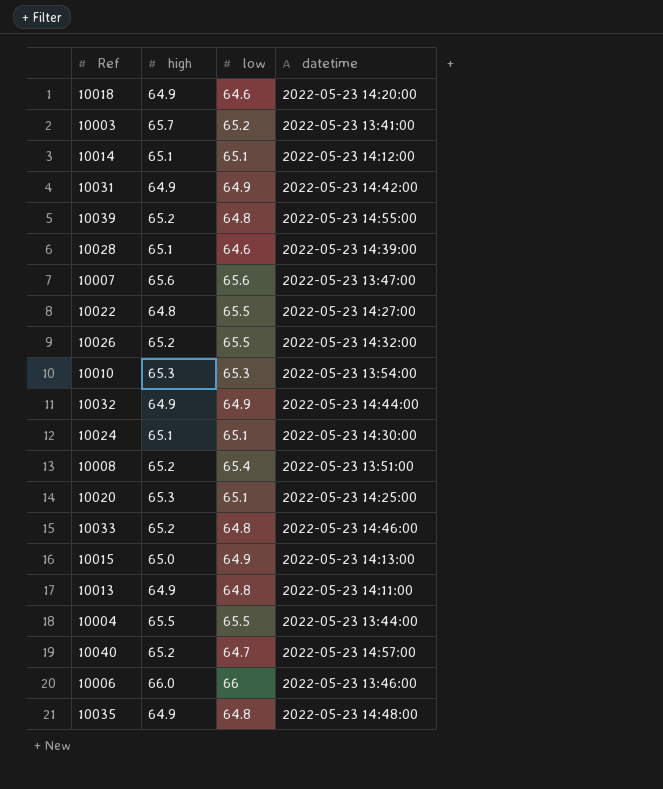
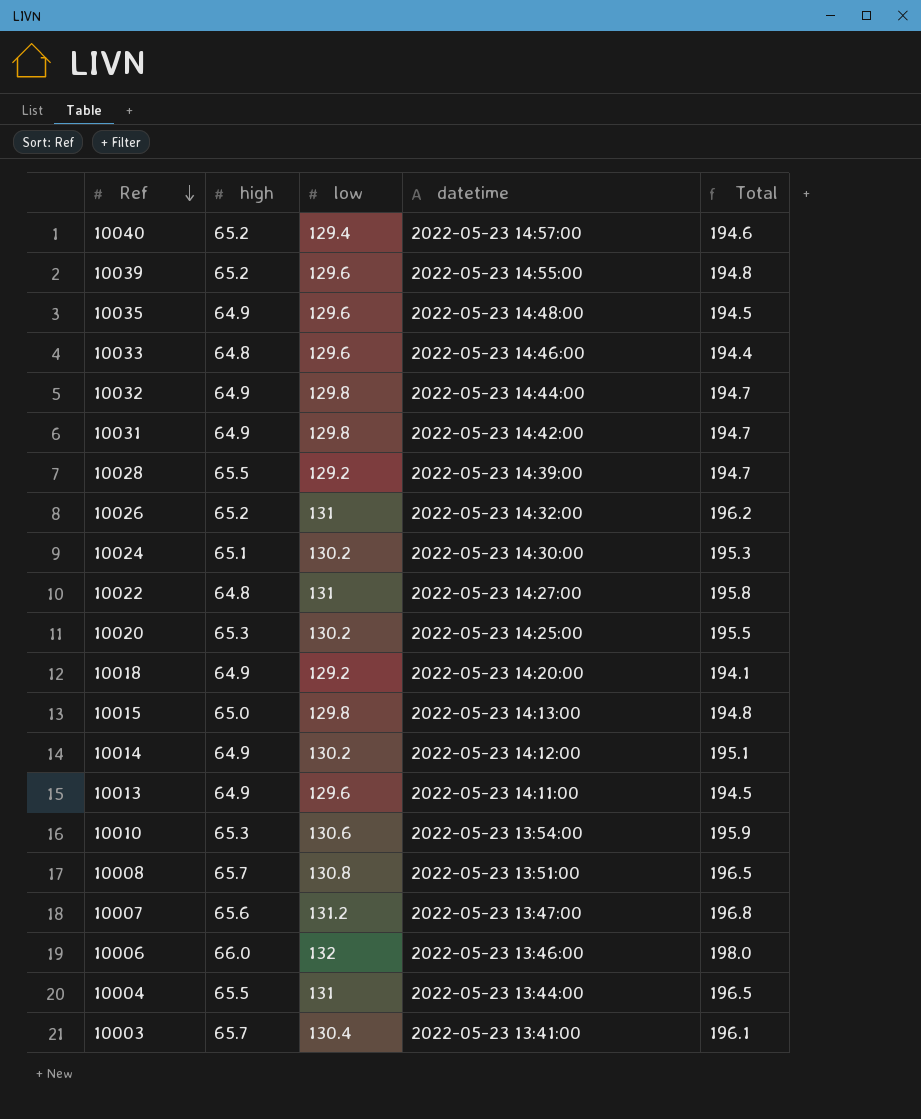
row order: none -> Ref descending
column Total | formula: none -> [high] + [low]
10040 | low: 64.7 -> 129.4
10039 | low: 64.8 -> 129.6
10035 | low: 64.8 -> 129.6
10033 | high: 65.2 -> 64.8
10033 | low: 64.8 -> 129.6
10032 | low: 64.9 -> 129.8
10031 | low: 64.9 -> 129.8
10028 | high: 65.1 -> 65.5
10028 | low: 64.6 -> 129.2
10026 | low: 65.5 -> 131
10024 | low: 65.1 -> 130.2
10022 | low: 65.5 -> 131
10020 | low: 65.1 -> 130.2
10018 | low: 64.6 -> 129.2
10015 | low: 64.9 -> 129.8
10014 | high: 65.1 -> 64.9
10014 | low: 65.1 -> 130.2
10013 | low: 64.8 -> 129.6
10010 | low: 65.3 -> 130.6
10008 | high: 65.2 -> 65.7
10008 | low: 65.4 -> 130.8
10007 | low: 65.6 -> 131.2
10006 | low: 66 -> 132
10004 | low: 65.5 -> 131
10003 | low: 65.2 -> 130.4

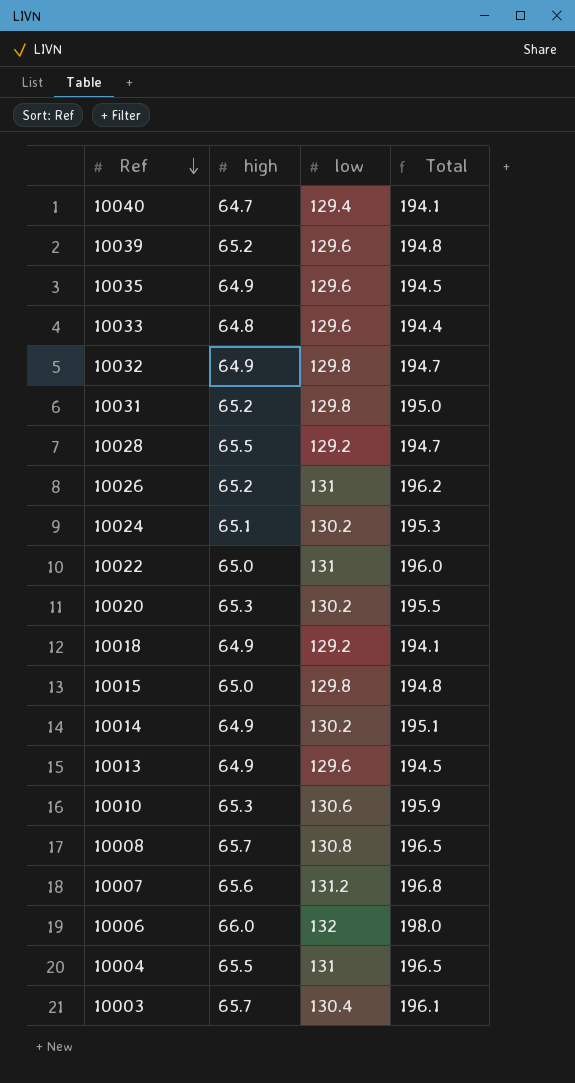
column datetime | position: 4 -> none
10040 | high: 65.2 -> 64.7
10040 | Total: 194.6 -> 194.1
10031 | high: 64.9 -> 65.2
10031 | Total: 194.7 -> 195.0
10022 | high: 64.8 -> 65.0
10022 | Total: 195.8 -> 196.0

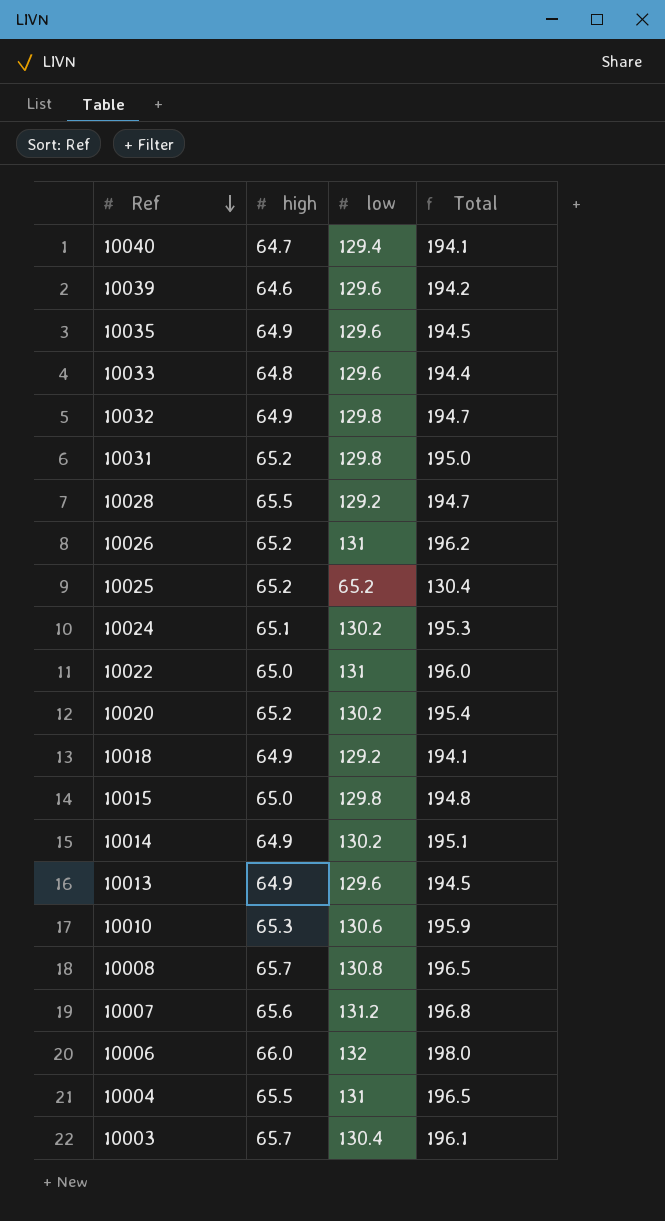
10039 | high: 65.2 -> 64.6
10039 | Total: 194.8 -> 194.2
row 10025: none -> 65.2 | 65.2 | 130.4
10020 | high: 65.3 -> 65.2
10020 | Total: 195.5 -> 195.4

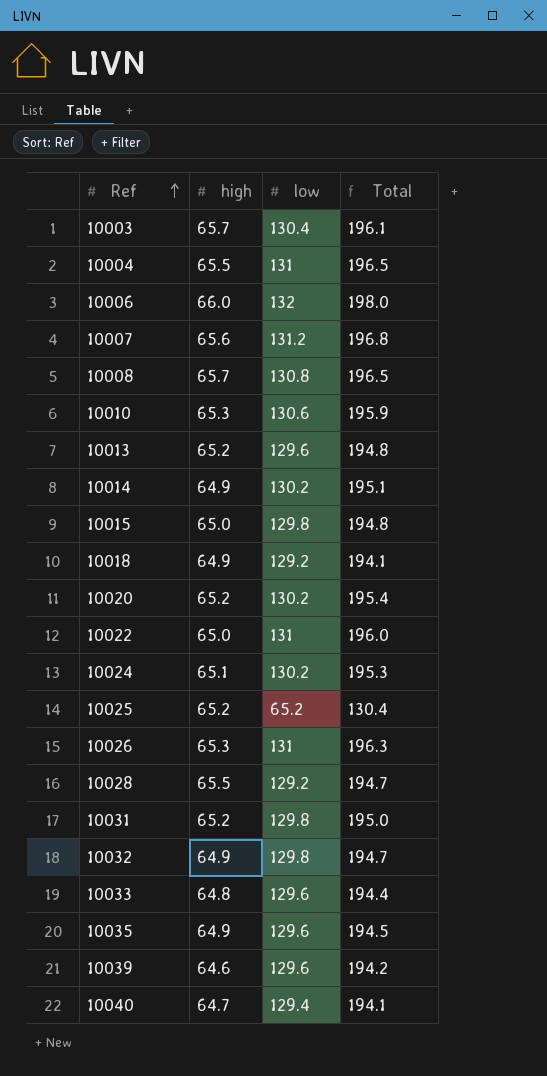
row order: Ref descending -> Ref ascending
10013 | high: 64.9 -> 65.2
10013 | Total: 194.5 -> 194.8
10026 | high: 65.2 -> 65.3
10026 | Total: 196.2 -> 196.3

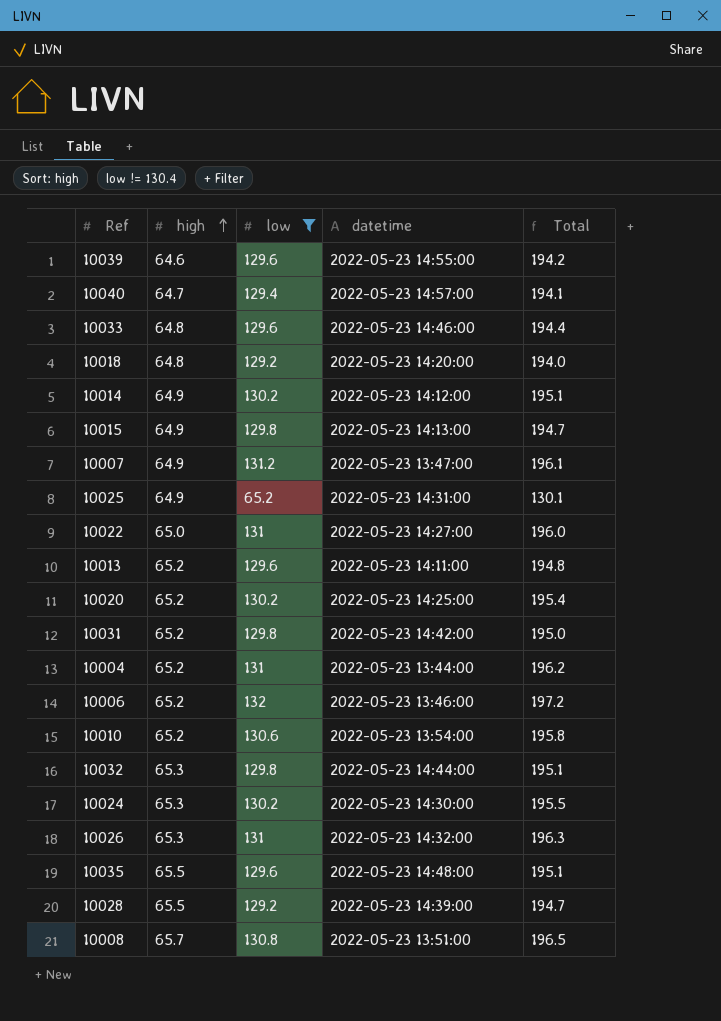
filter: none -> low != 130.4
row order: Ref ascending -> high ascending
column datetime | position: none -> 4
10018 | high: 64.9 -> 64.8
10018 | Total: 194.1 -> 194.0
10015 | high: 65.0 -> 64.9
10015 | Total: 194.8 -> 194.7
10007 | high: 65.6 -> 64.9
10007 | Total: 196.8 -> 196.1
10025 | high: 65.2 -> 64.9
10025 | Total: 130.4 -> 130.1
10004 | high: 65.5 -> 65.2
10004 | Total: 196.5 -> 196.2
10006 | high: 66.0 -> 65.2
10006 | Total: 198.0 -> 197.2
10010 | high: 65.3 -> 65.2
10010 | Total: 195.9 -> 195.8
10032 | high: 64.9 -> 65.3
10032 | Total: 194.7 -> 195.1
10024 | high: 65.1 -> 65.3
10024 | Total: 195.3 -> 195.5
10035 | high: 64.9 -> 65.5
10035 | Total: 194.5 -> 195.1

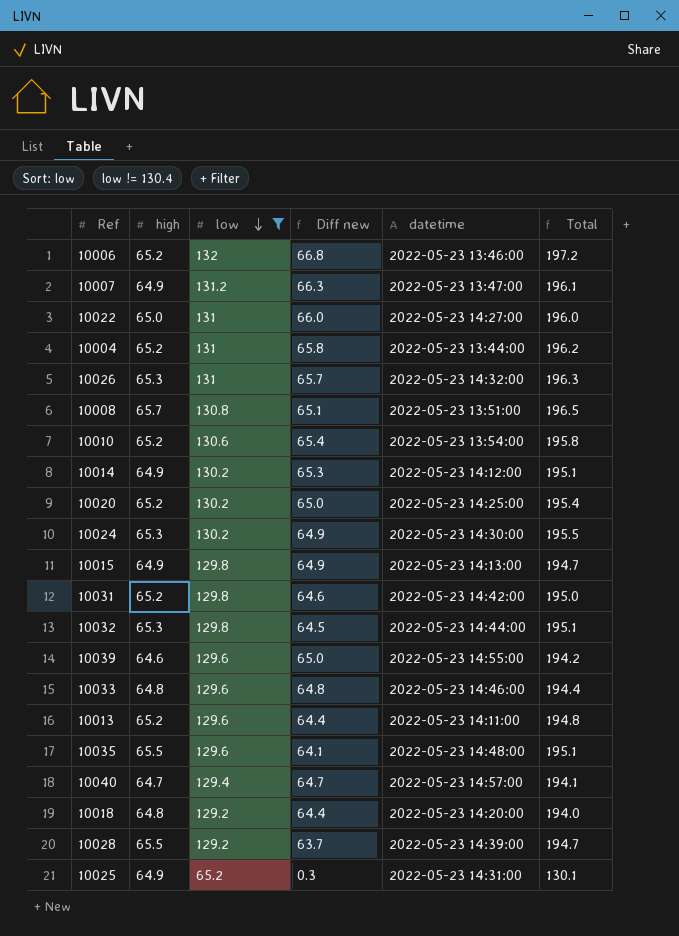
row order: high ascending -> low descending
column Diff new | formula: none -> [low] - [high]

